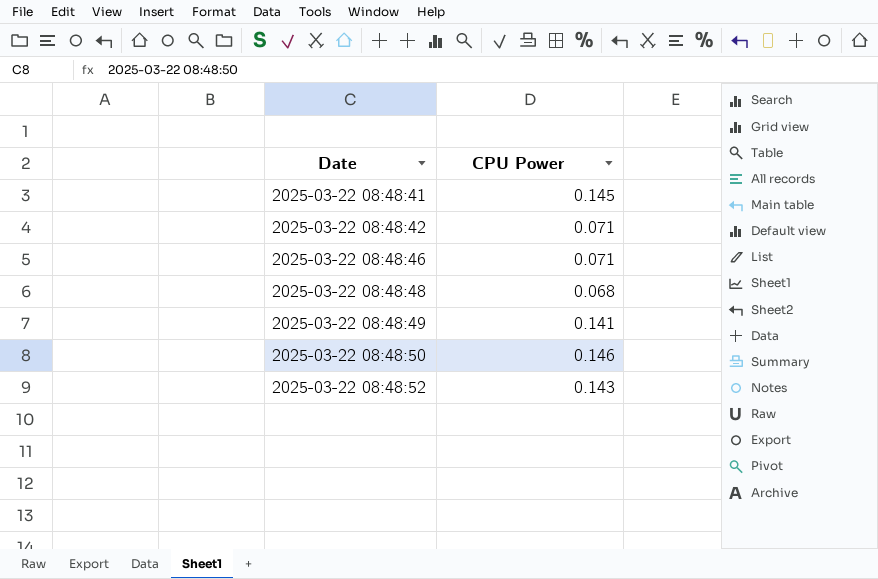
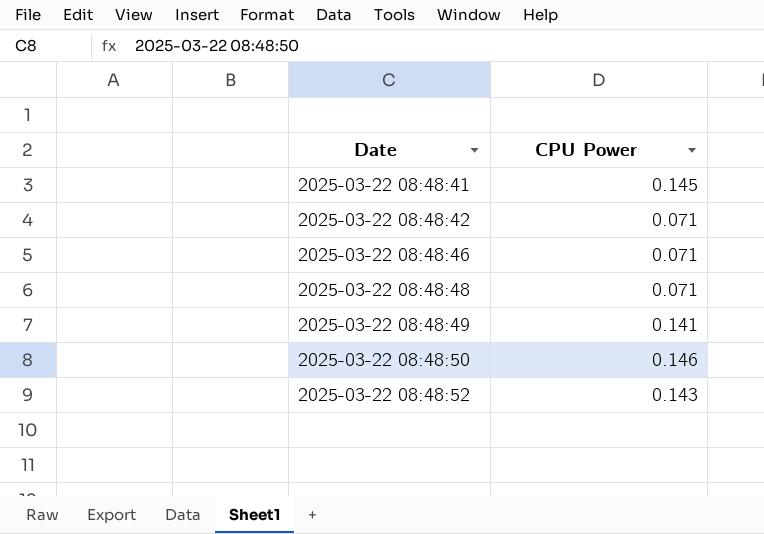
2025-03-22 08:48:48 | CPU Power: 0.068 -> 0.071

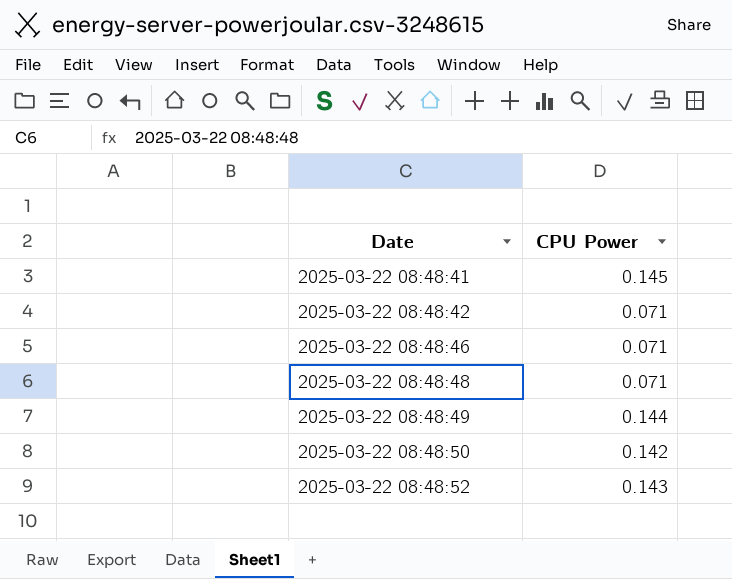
2025-03-22 08:48:49 | CPU Power: 0.141 -> 0.144
2025-03-22 08:48:50 | CPU Power: 0.146 -> 0.142

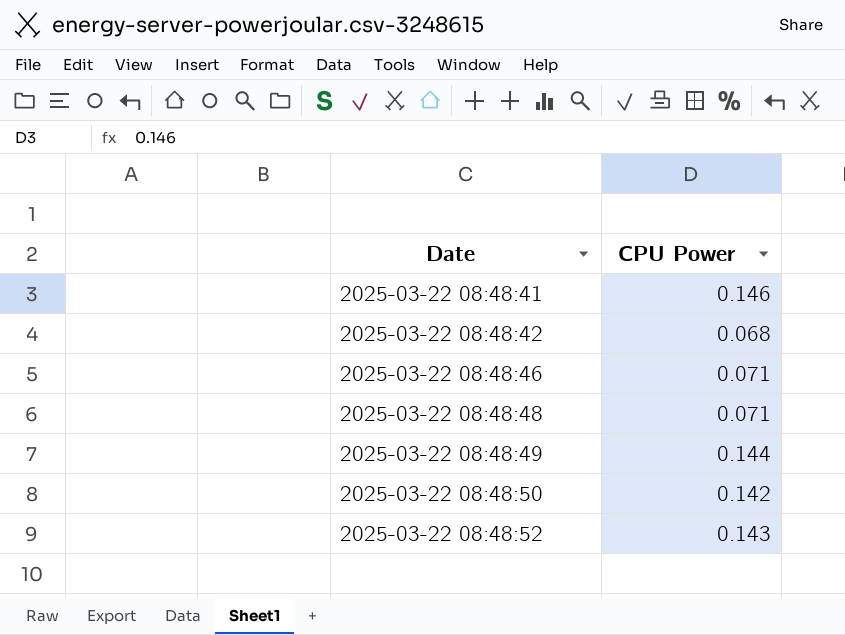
2025-03-22 08:48:41 | CPU Power: 0.145 -> 0.146
2025-03-22 08:48:42 | CPU Power: 0.071 -> 0.068

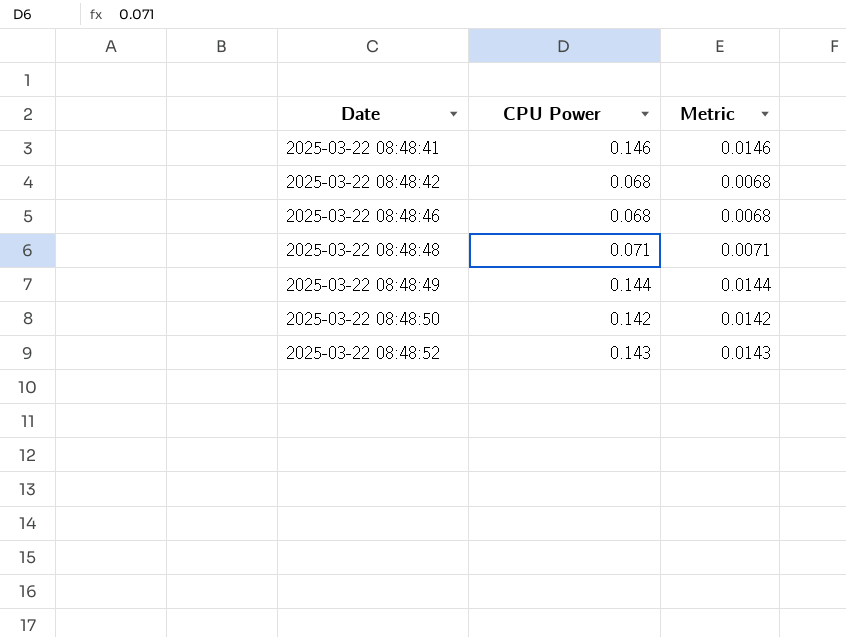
column Metric | formula: none -> [CPU Power] * 0.1
2025-03-22 08:48:46 | CPU Power: 0.071 -> 0.068

